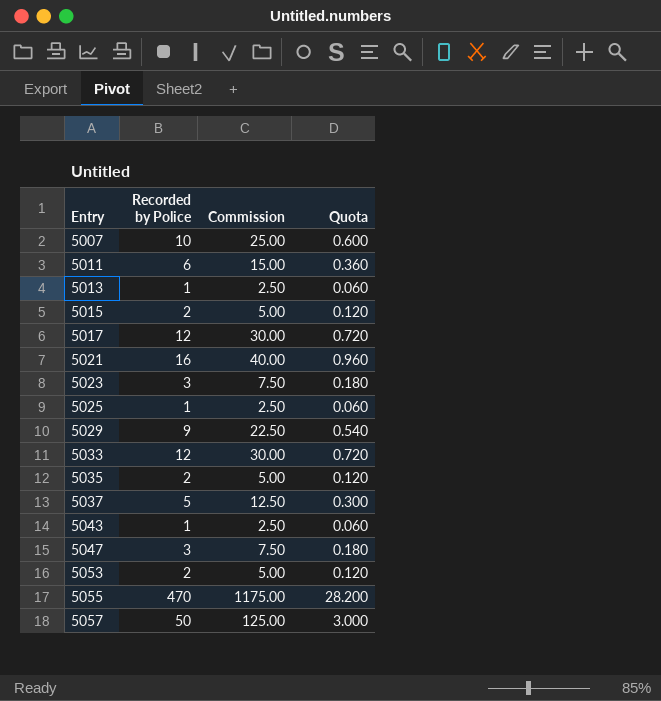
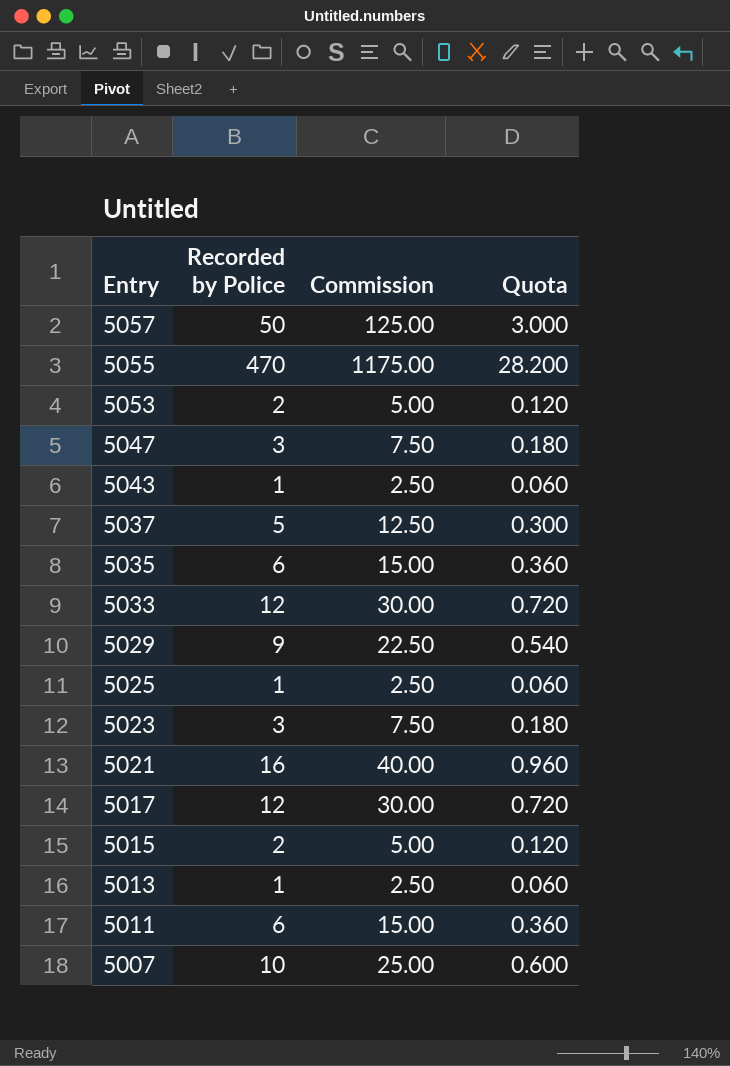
row order: Entry ascending -> Entry descending
5035 | Recorded by Police: 2 -> 6
5035 | Commission: 5.00 -> 15.00
5035 | Quota: 0.120 -> 0.360

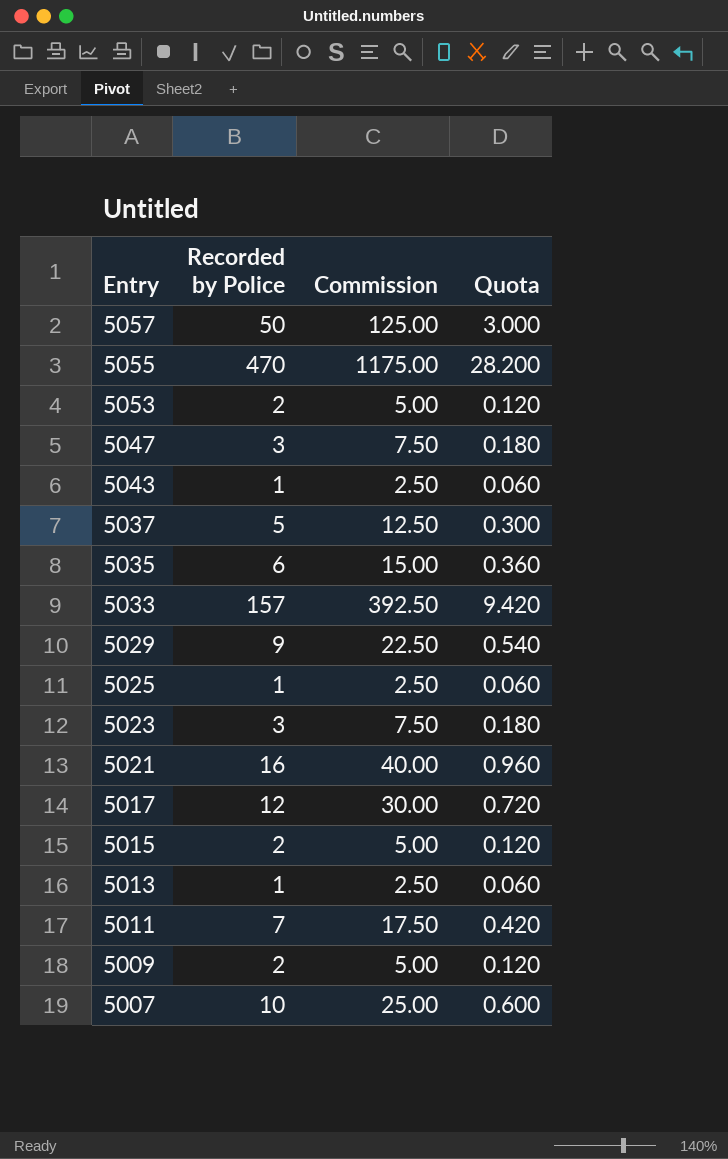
5033 | Recorded by Police: 12 -> 157
5033 | Commission: 30.00 -> 392.50
5033 | Quota: 0.720 -> 9.420
5011 | Recorded by Police: 6 -> 7
5011 | Commission: 15.00 -> 17.50
5011 | Quota: 0.360 -> 0.420
row 5009: none -> 2 | 5.00 | 0.120

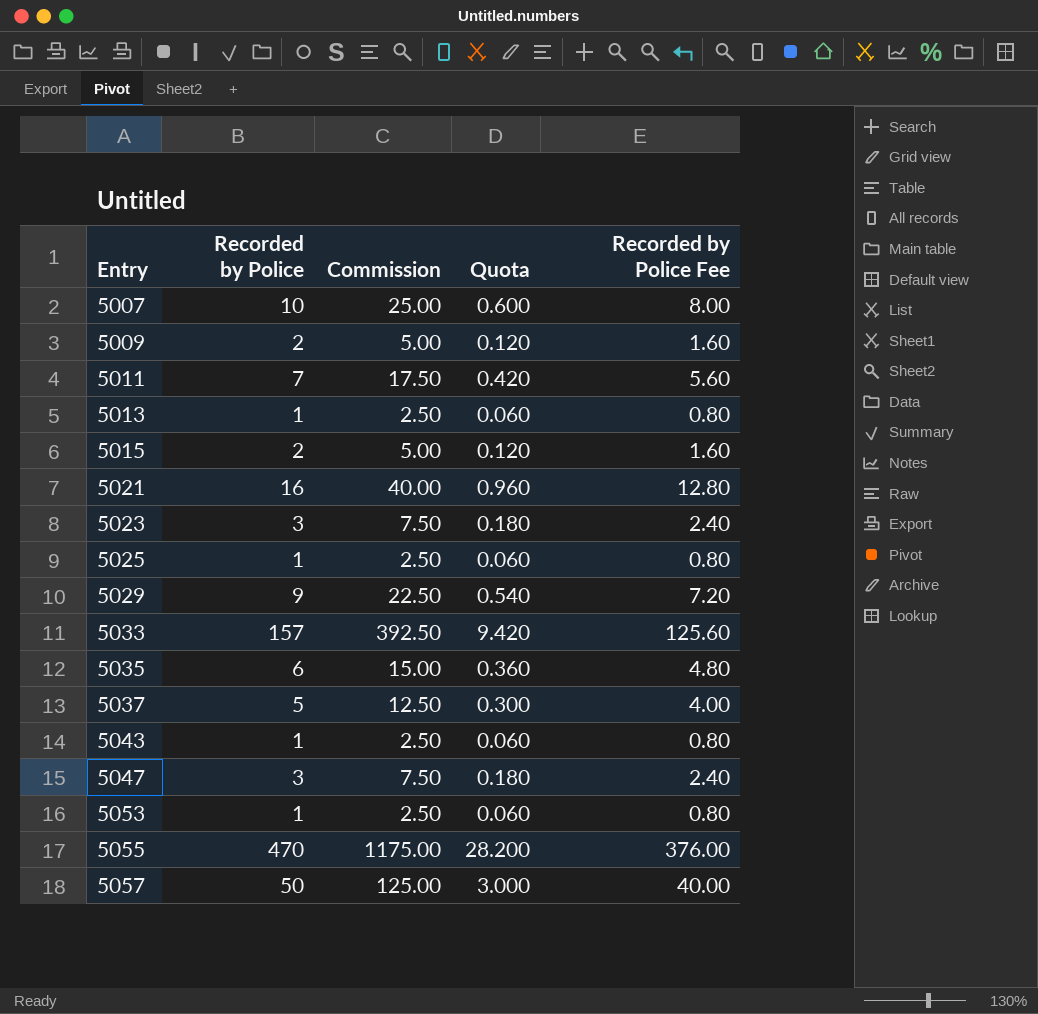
row order: Entry descending -> Entry ascending
column Recorded by Police Fee | formula: none -> [Recorded by Police] * 0.8
row 5017: 12 | 30.00 | 0.720 -> none
5053 | Recorded by Police: 2 -> 1
5053 | Commission: 5.00 -> 2.50
5053 | Quota: 0.120 -> 0.060

